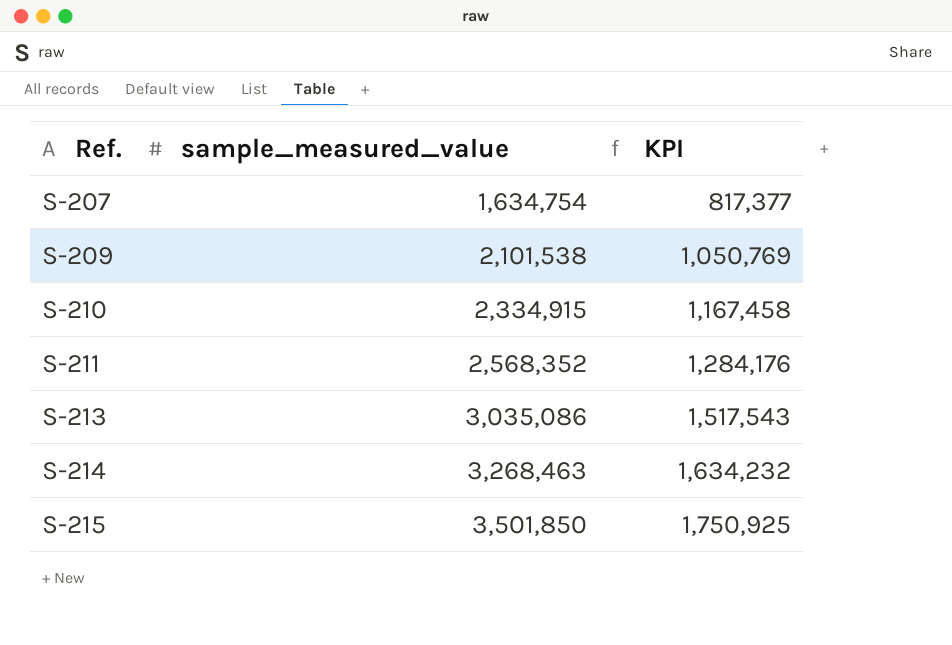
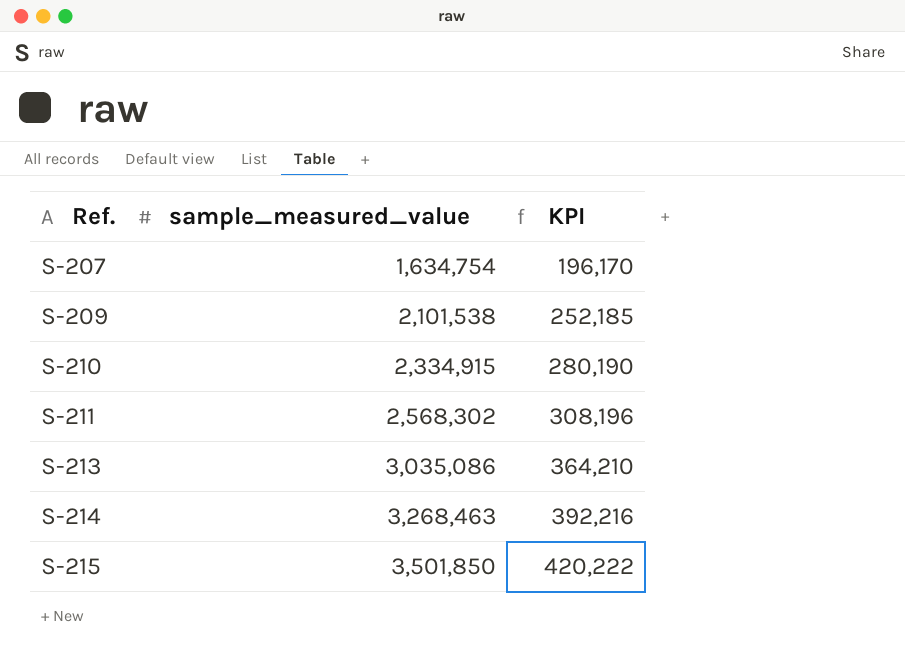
column KPI | formula: [sample_measured_value] * 0.5 -> [sample_measured_value] * 0.12
S-211 | sample_measured_value: 2,568,352 -> 2,568,302

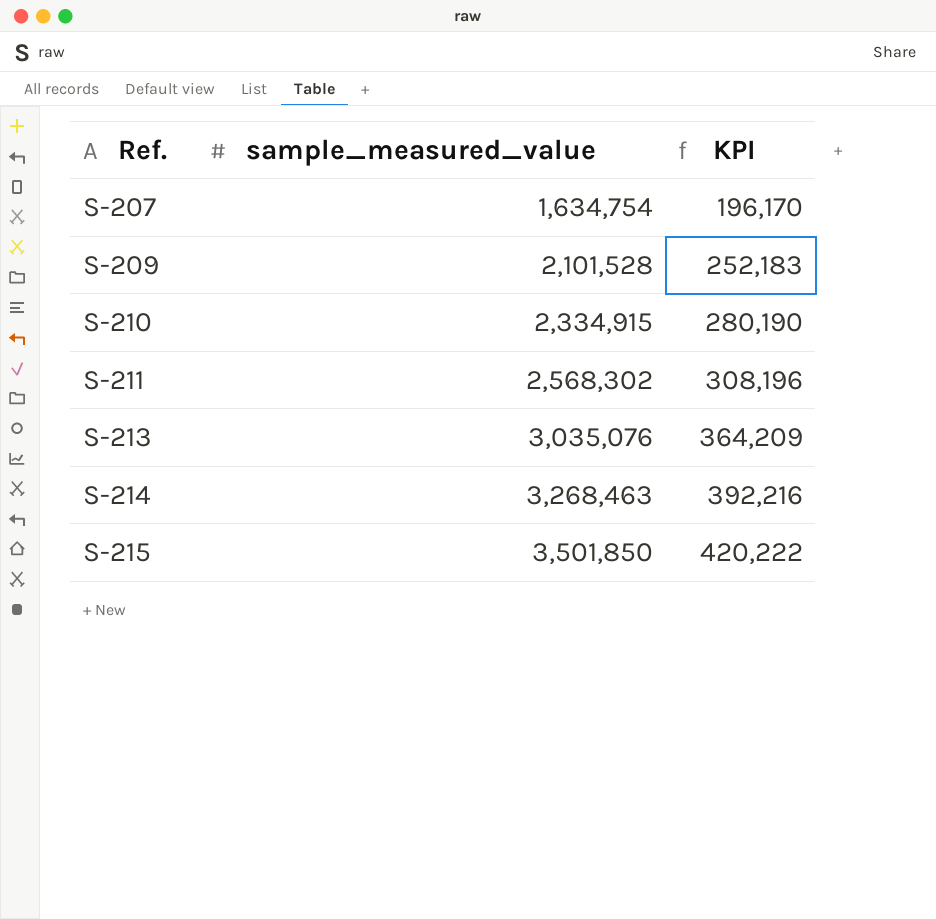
S-209 | sample_measured_value: 2,101,538 -> 2,101,528
S-209 | KPI: 252,185 -> 252,183
S-213 | sample_measured_value: 3,035,086 -> 3,035,076
S-213 | KPI: 364,210 -> 364,209

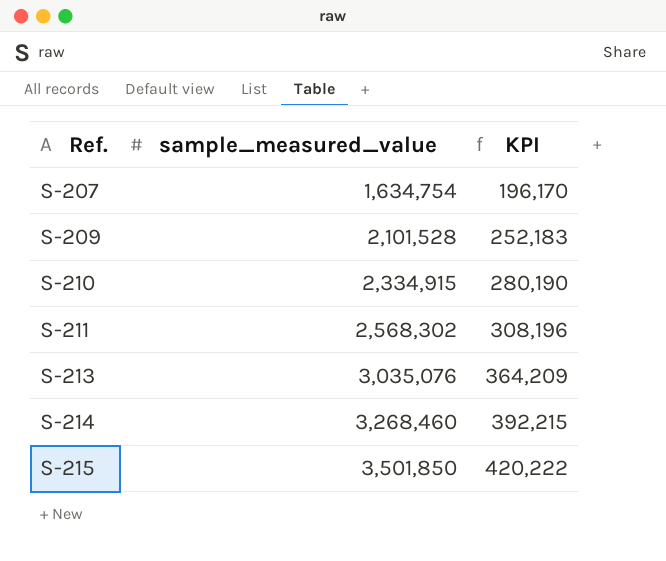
S-214 | sample_measured_value: 3,268,463 -> 3,268,460
S-214 | KPI: 392,216 -> 392,215

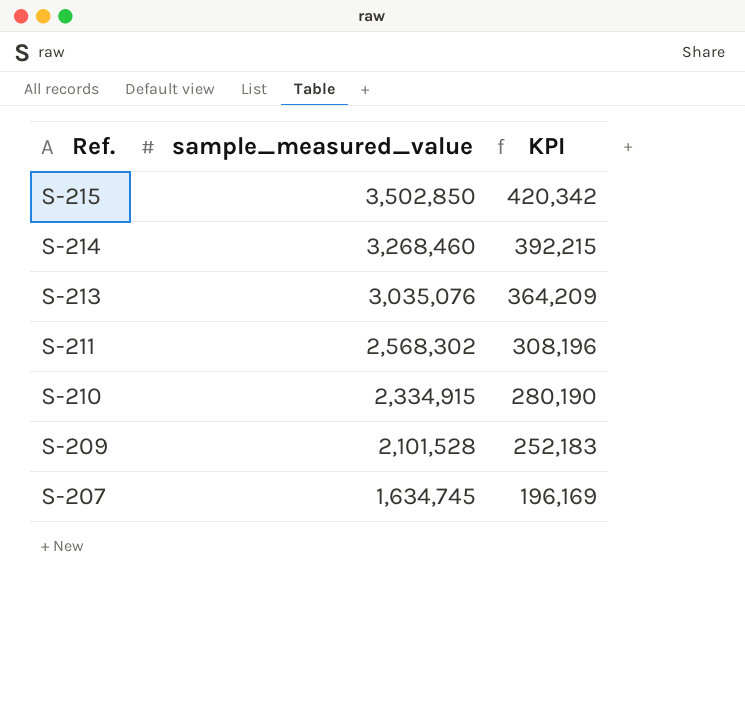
row order: Ref. ascending -> Ref. descending
S-215 | sample_measured_value: 3,501,850 -> 3,502,850
S-215 | KPI: 420,222 -> 420,342
S-207 | sample_measured_value: 1,634,754 -> 1,634,745
S-207 | KPI: 196,170 -> 196,169

